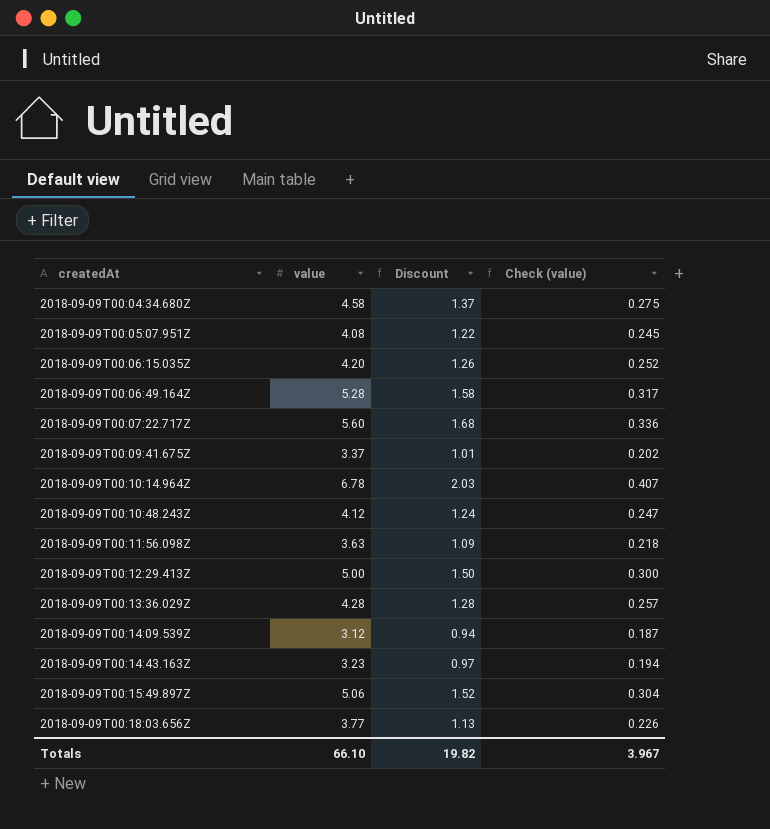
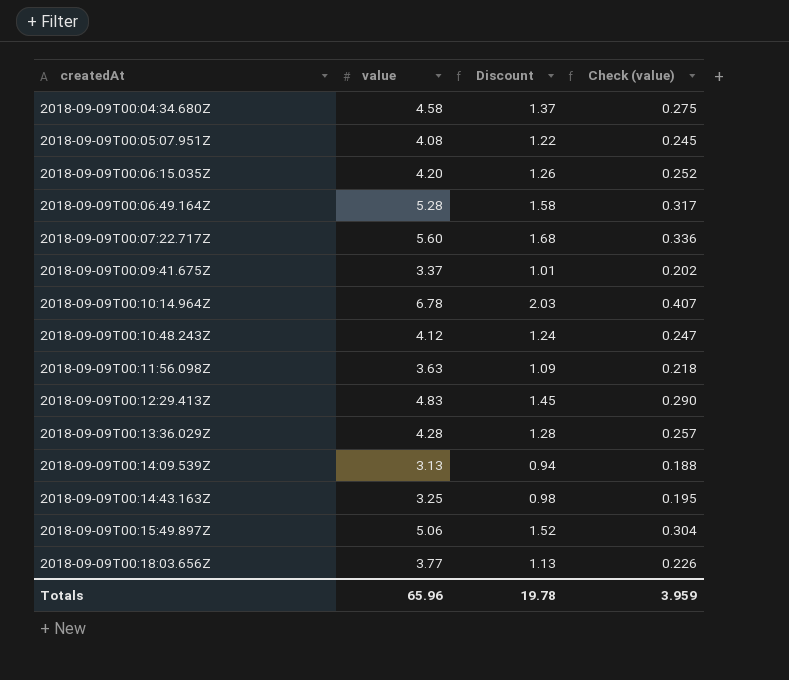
2018-09-09T00:12:29.413Z | value: 5.00 -> 4.83
2018-09-09T00:12:29.413Z | Discount: 1.50 -> 1.45
2018-09-09T00:12:29.413Z | Check (value): 0.300 -> 0.290
2018-09-09T00:14:09.539Z | value: 3.12 -> 3.13
2018-09-09T00:14:09.539Z | Check (value): 0.187 -> 0.188
2018-09-09T00:14:43.163Z | value: 3.23 -> 3.25
2018-09-09T00:14:43.163Z | Discount: 0.97 -> 0.98
2018-09-09T00:14:43.163Z | Check (value): 0.194 -> 0.195
Totals | value: 66.10 -> 65.96
Totals | Discount: 19.82 -> 19.78
Totals | Check (value): 3.967 -> 3.959

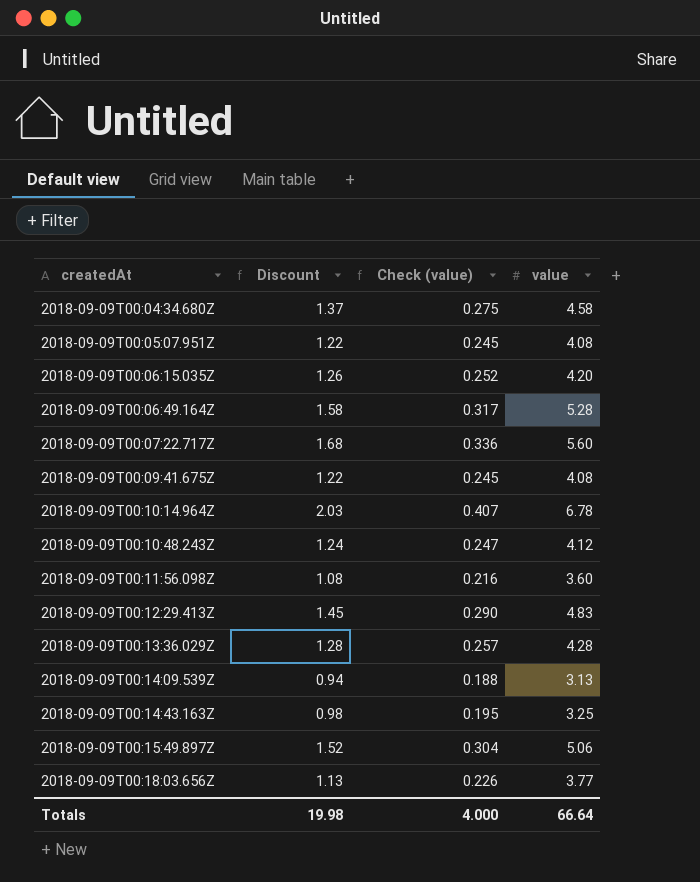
column value | position: 2 -> 4
2018-09-09T00:09:41.675Z | Discount: 1.01 -> 1.22
2018-09-09T00:09:41.675Z | Check (value): 0.202 -> 0.245
2018-09-09T00:09:41.675Z | value: 3.37 -> 4.08
2018-09-09T00:11:56.098Z | Discount: 1.09 -> 1.08
2018-09-09T00:11:56.098Z | Check (value): 0.218 -> 0.216
2018-09-09T00:11:56.098Z | value: 3.63 -> 3.60
Totals | Discount: 19.78 -> 19.98
Totals | Check (value): 3.959 -> 4.000
Totals | value: 65.96 -> 66.64

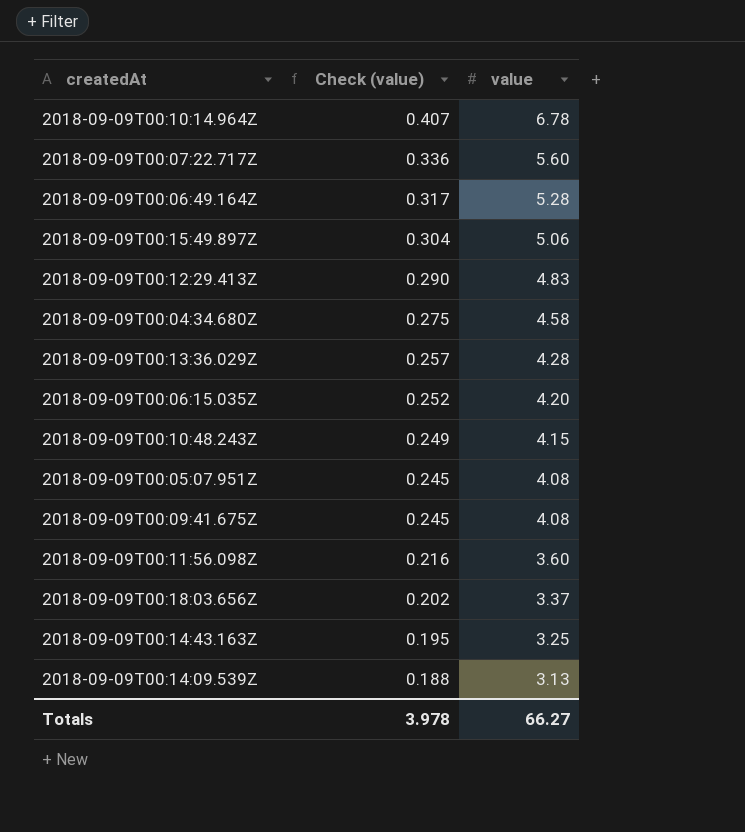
row order: createdAt ascending -> Check (value) descending
column Discount | formula: [value] * 0.3 -> none
2018-09-09T00:10:48.243Z | Check (value): 0.247 -> 0.249
2018-09-09T00:10:48.243Z | value: 4.12 -> 4.15
2018-09-09T00:18:03.656Z | Check (value): 0.226 -> 0.202
2018-09-09T00:18:03.656Z | value: 3.77 -> 3.37
Totals | Check (value): 4.000 -> 3.978
Totals | value: 66.64 -> 66.27

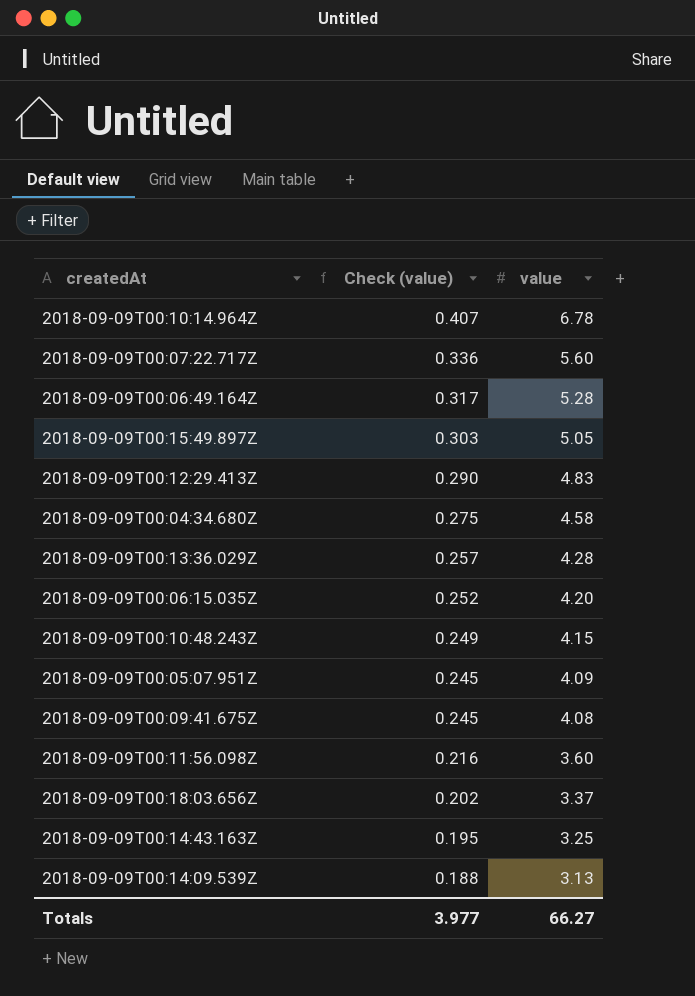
2018-09-09T00:15:49.897Z | Check (value): 0.304 -> 0.303
2018-09-09T00:15:49.897Z | value: 5.06 -> 5.05
2018-09-09T00:05:07.951Z | value: 4.08 -> 4.09
Totals | Check (value): 3.978 -> 3.977

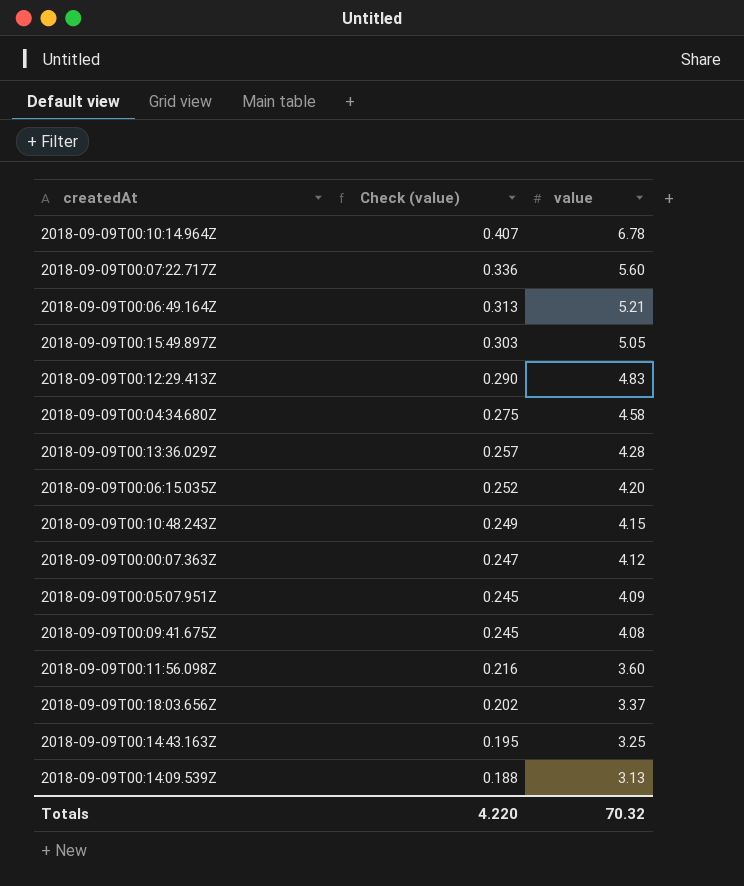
2018-09-09T00:06:49.164Z | Check (value): 0.317 -> 0.313
2018-09-09T00:06:49.164Z | value: 5.28 -> 5.21
row 2018-09-09T00:00:07.363Z: none -> 0.247 | 4.12
Totals | Check (value): 3.977 -> 4.220
Totals | value: 66.27 -> 70.32

